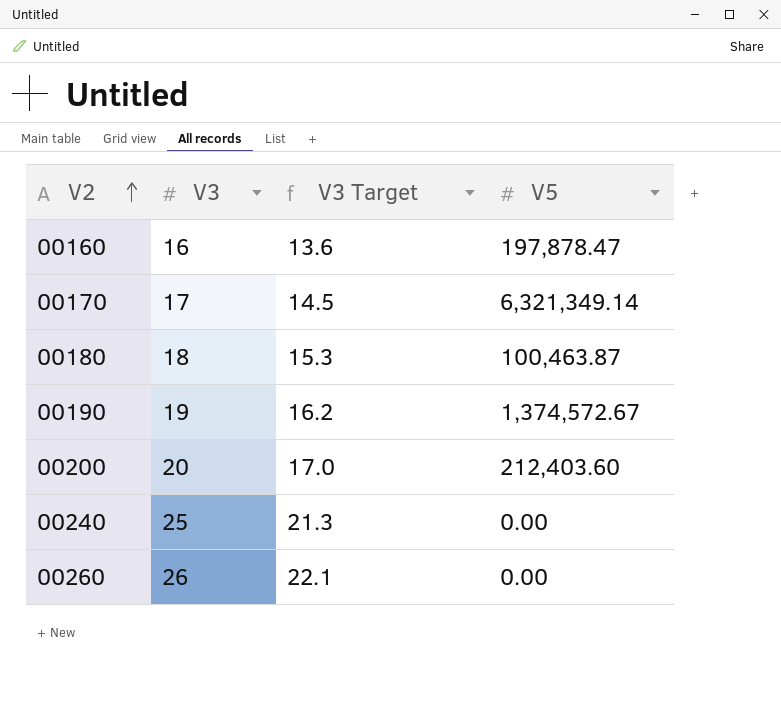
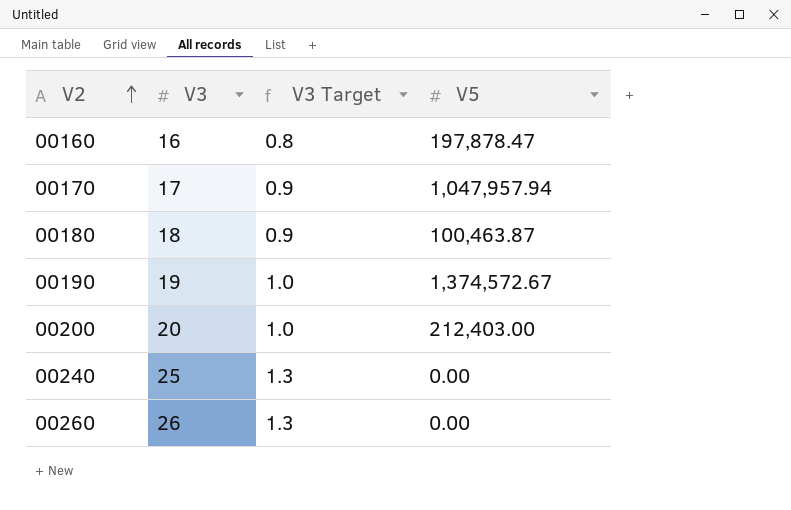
column V3 Target | formula: [V3] * 0.85 -> [V3] * 0.05
00170 | V5: 6,321,349.14 -> 1,047,957.94
00200 | V5: 212,403.60 -> 212,403.00

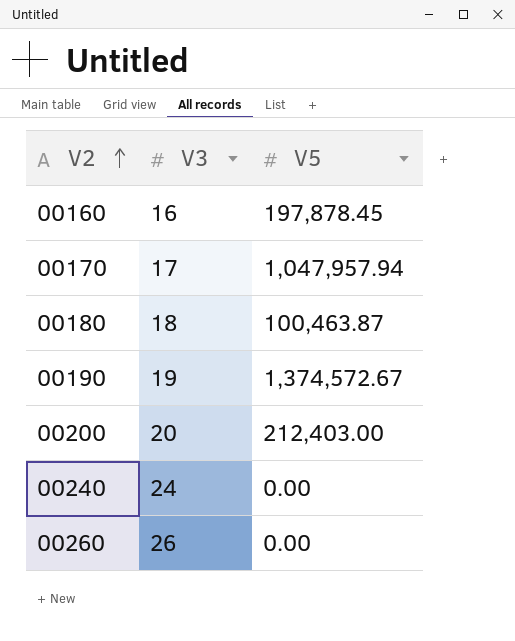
column V3 Target | formula: [V3] * 0.05 -> none
00160 | V5: 197,878.47 -> 197,878.45
00240 | V3: 25 -> 24

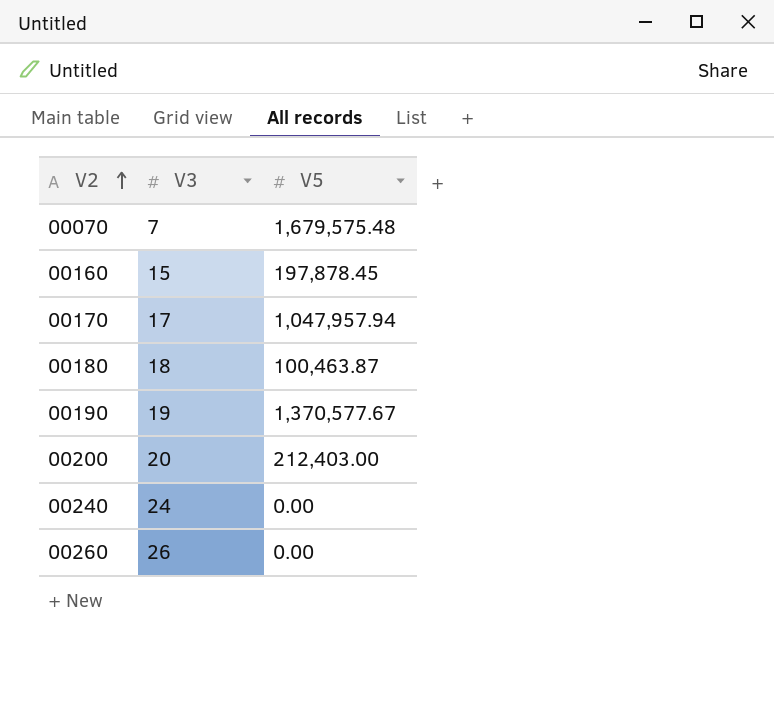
row 00070: none -> 7 | 1,679,575.48
00160 | V3: 16 -> 15
00190 | V5: 1,374,572.67 -> 1,370,577.67

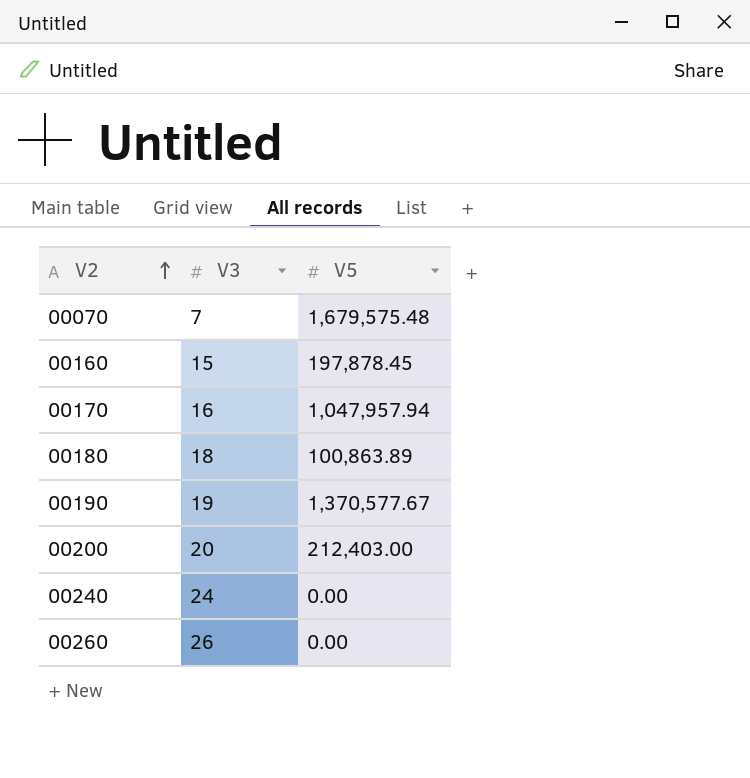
00170 | V3: 17 -> 16
00180 | V5: 100,463.87 -> 100,863.89

